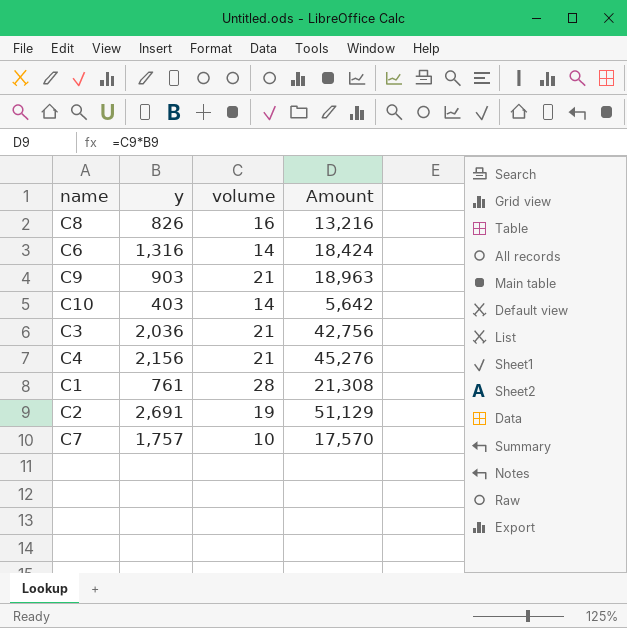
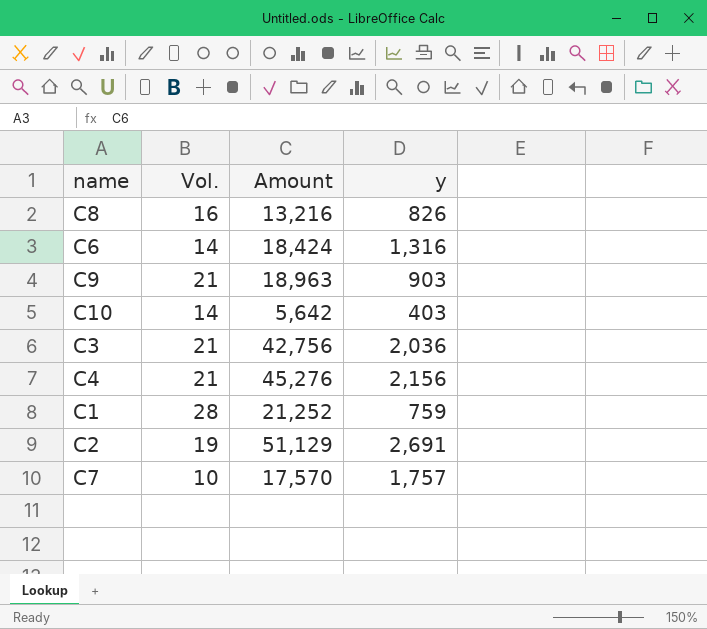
column name: volume -> Vol.
column y | position: 2 -> 4
C1 | Amount: 21,308 -> 21,252
C1 | y: 761 -> 759

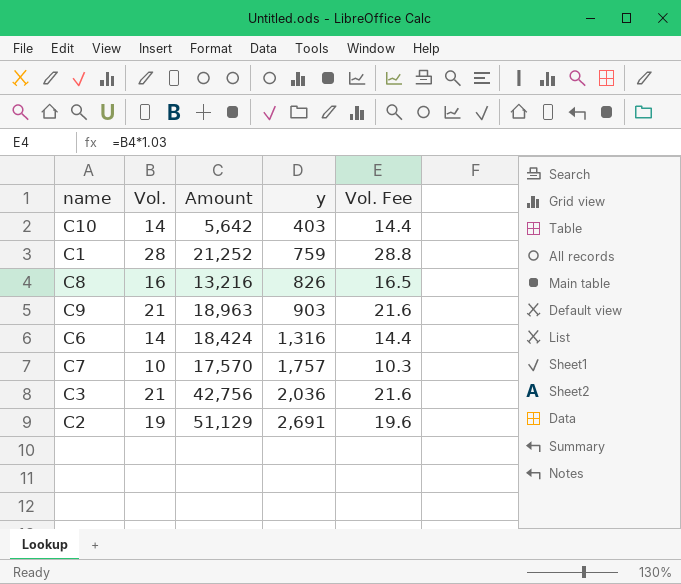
row order: none -> y ascending
column Vol. Fee | formula: none -> [Vol.] * 1.03
row C4: 21 | 45,276 | 2,156 -> none

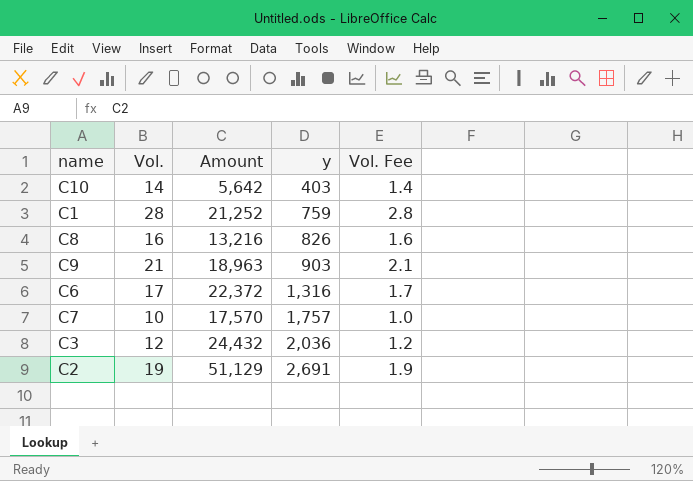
column Vol. Fee | formula: [Vol.] * 1.03 -> [Vol.] * 0.1
C6 | Vol.: 14 -> 17
C6 | Amount: 18,424 -> 22,372
C3 | Vol.: 21 -> 12
C3 | Amount: 42,756 -> 24,432

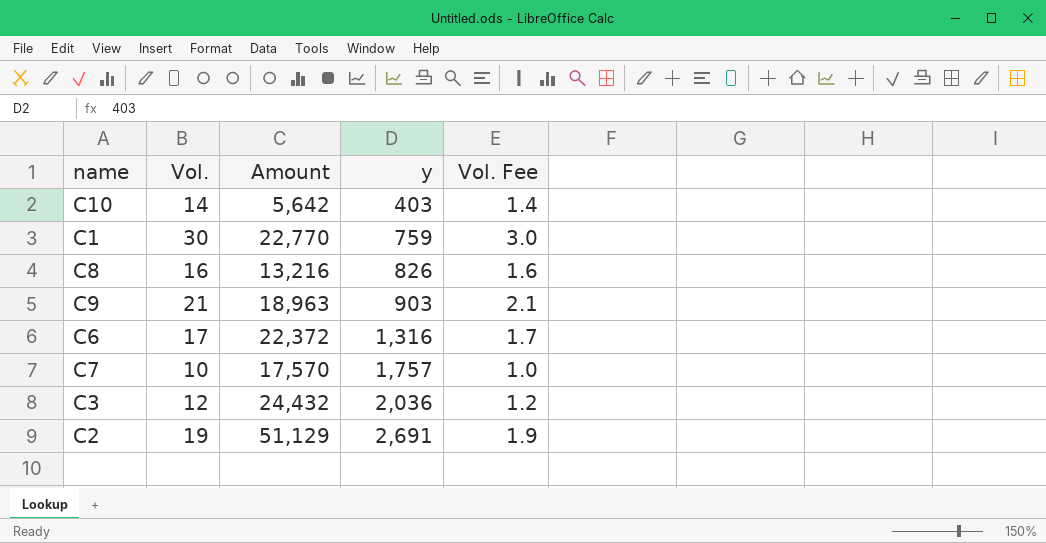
C1 | Vol.: 28 -> 30
C1 | Amount: 21,252 -> 22,770
C1 | Vol. Fee: 2.8 -> 3.0

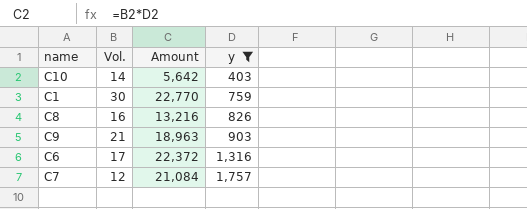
filter: none -> y <= 1,757
column Vol. Fee | formula: [Vol.] * 0.1 -> none
C7 | Vol.: 10 -> 12
C7 | Amount: 17,570 -> 21,084

